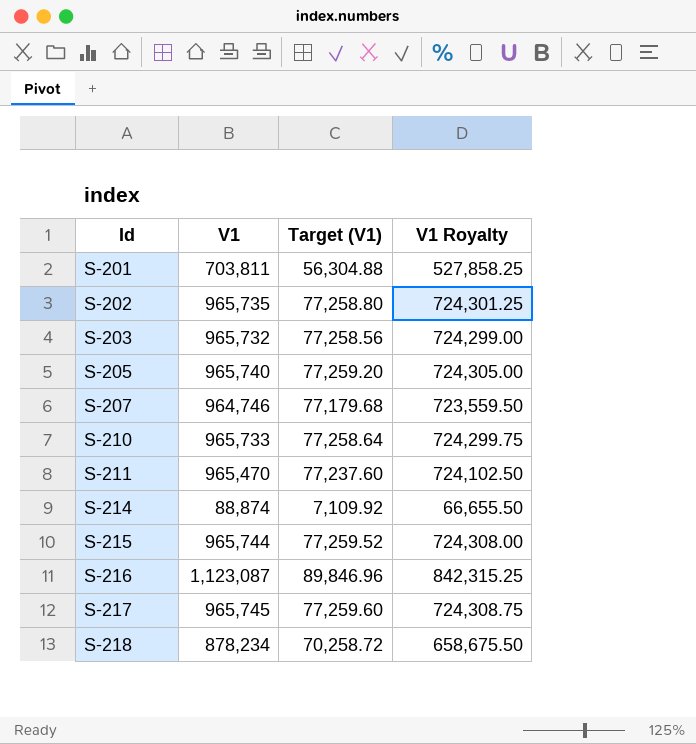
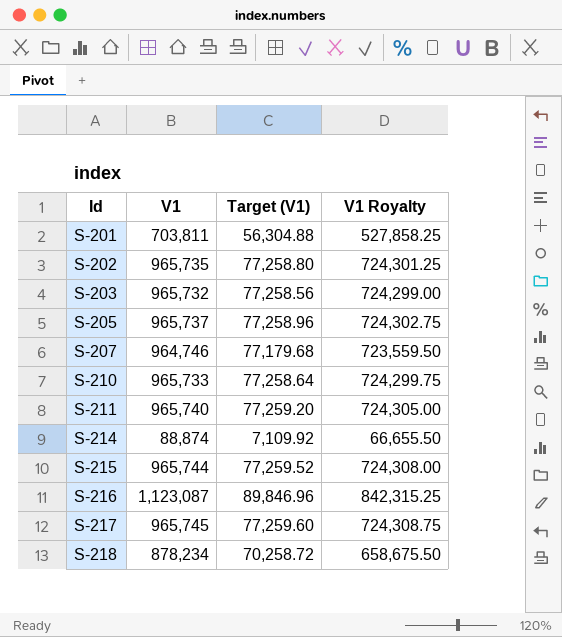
S-205 | V1: 965,740 -> 965,737
S-205 | Target (V1): 77,259.20 -> 77,258.96
S-205 | V1 Royalty: 724,305.00 -> 724,302.75
S-211 | V1: 965,470 -> 965,740
S-211 | Target (V1): 77,237.60 -> 77,259.20
S-211 | V1 Royalty: 724,102.50 -> 724,305.00

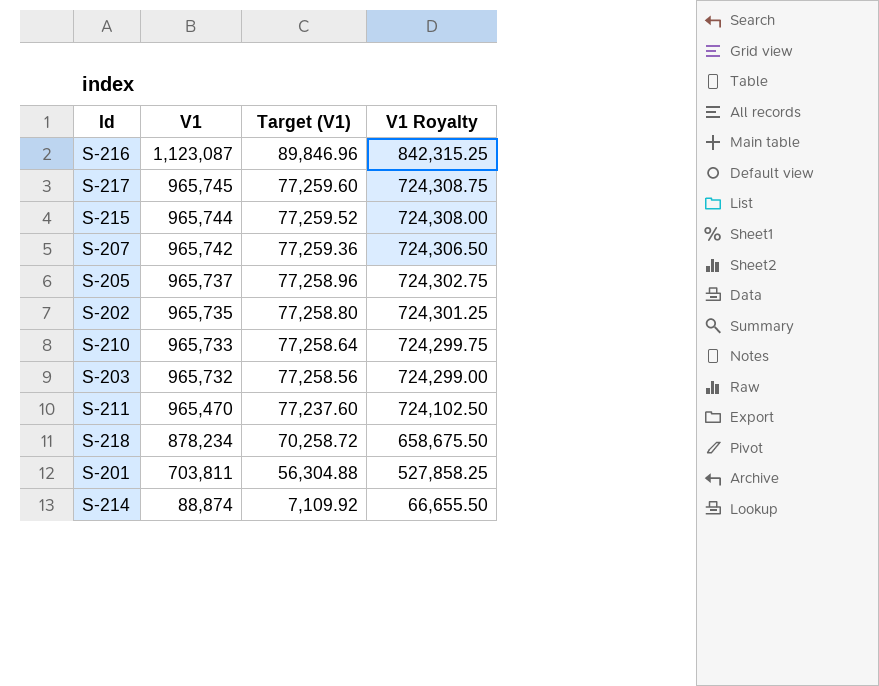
row order: Id ascending -> V1 descending
S-207 | V1: 964,746 -> 965,742
S-207 | Target (V1): 77,179.68 -> 77,259.36
S-207 | V1 Royalty: 723,559.50 -> 724,306.50
S-211 | V1: 965,740 -> 965,470
S-211 | Target (V1): 77,259.20 -> 77,237.60
S-211 | V1 Royalty: 724,305.00 -> 724,102.50

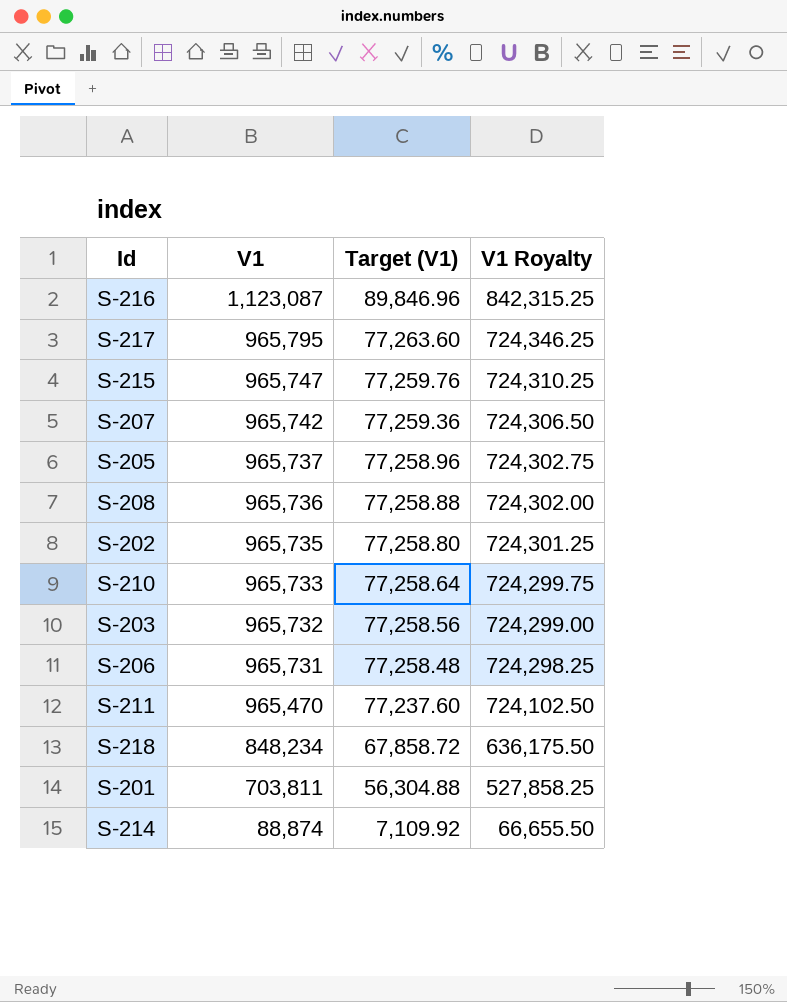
S-217 | V1: 965,745 -> 965,795
S-217 | Target (V1): 77,259.60 -> 77,263.60
S-217 | V1 Royalty: 724,308.75 -> 724,346.25
S-215 | V1: 965,744 -> 965,747
S-215 | Target (V1): 77,259.52 -> 77,259.76
S-215 | V1 Royalty: 724,308.00 -> 724,310.25
row S-208: none -> 965,736 | 77,258.88 | 724,302.00
row S-206: none -> 965,731 | 77,258.48 | 724,298.25
S-218 | V1: 878,234 -> 848,234
S-218 | Target (V1): 70,258.72 -> 67,858.72
S-218 | V1 Royalty: 658,675.50 -> 636,175.50

